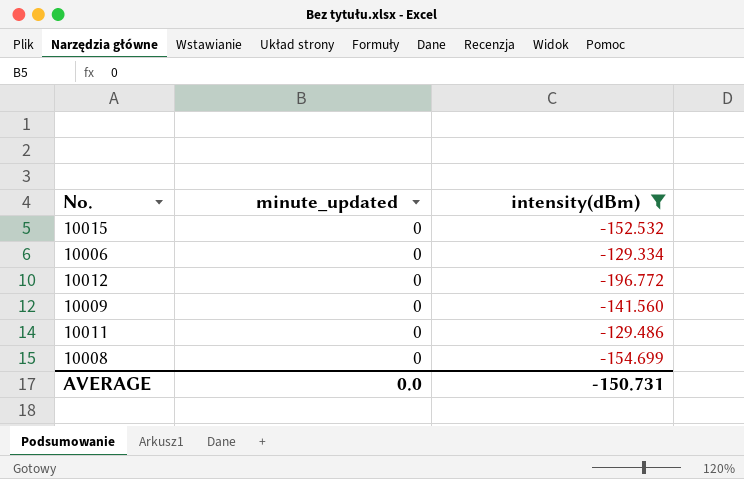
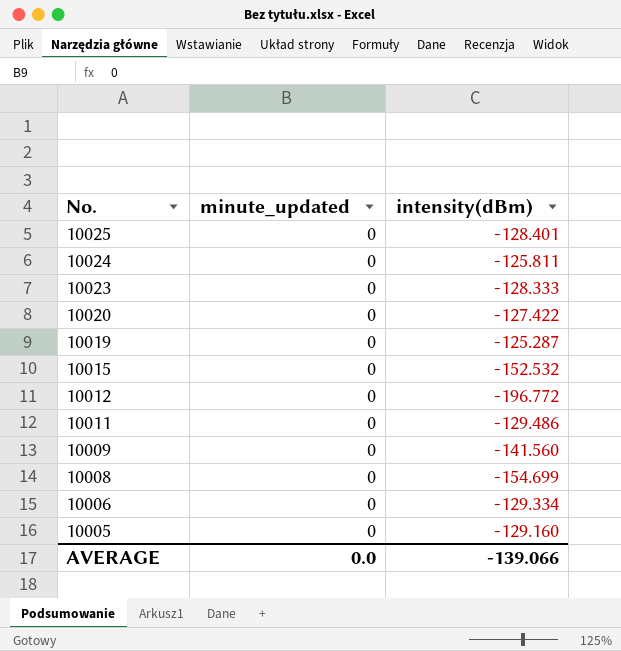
filter: intensity(dBm) <= -129.334 -> none
row order: none -> No. descending
AVERAGE | intensity(dBm): -150.731 -> -139.066

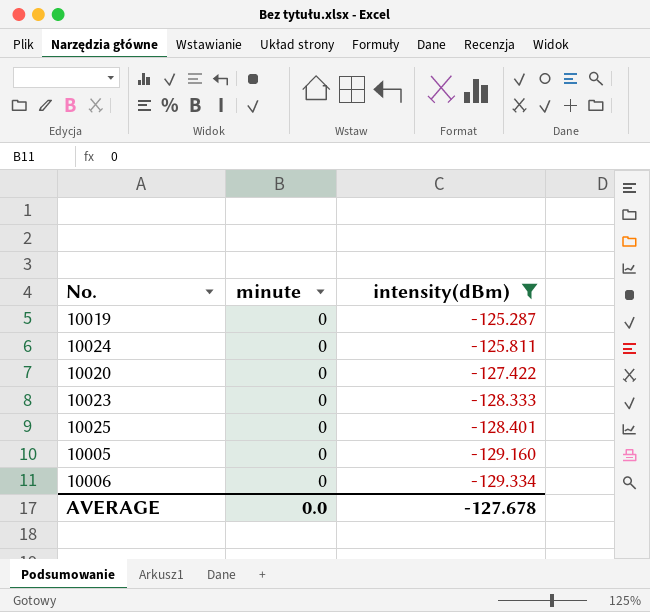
filter: none -> intensity(dBm) >= -129.334
row order: No. descending -> intensity(dBm) descending
column name: minute_updated -> minute
AVERAGE | intensity(dBm): -139.066 -> -127.678

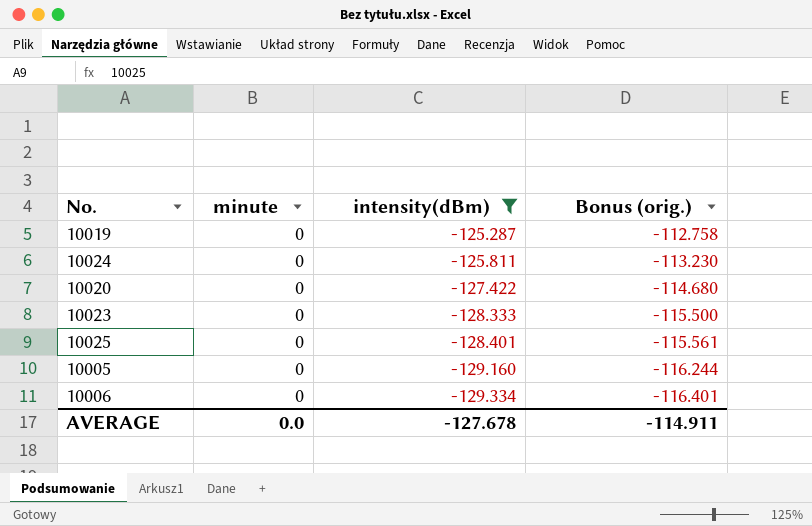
column Bonus (orig.) | formula: none -> [intensity(dBm)] * 0.9

